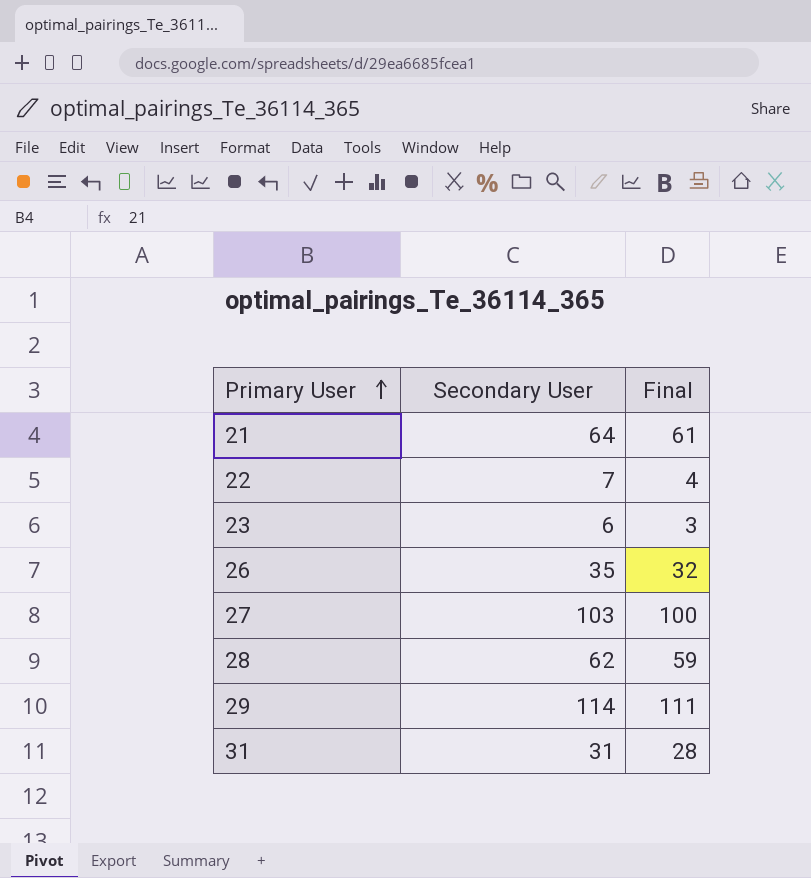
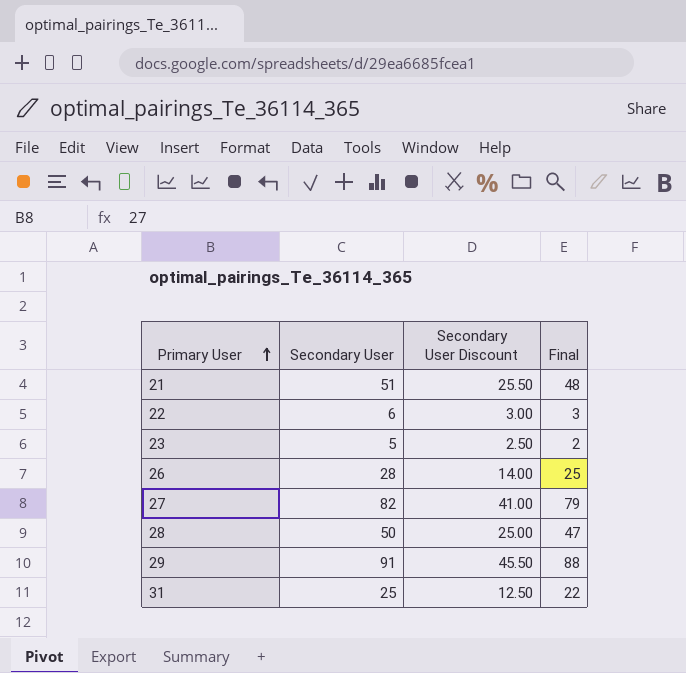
column Secondary User Discount | formula: none -> [Secondary User] * 0.5
21 | Secondary User: 64 -> 51
21 | Final: 61 -> 48
22 | Secondary User: 7 -> 6
22 | Final: 4 -> 3
23 | Secondary User: 6 -> 5
23 | Final: 3 -> 2
26 | Secondary User: 35 -> 28
26 | Final: 32 -> 25
27 | Secondary User: 103 -> 82
27 | Final: 100 -> 79
28 | Secondary User: 62 -> 50
28 | Final: 59 -> 47
29 | Secondary User: 114 -> 91
29 | Final: 111 -> 88
31 | Secondary User: 31 -> 25
31 | Final: 28 -> 22

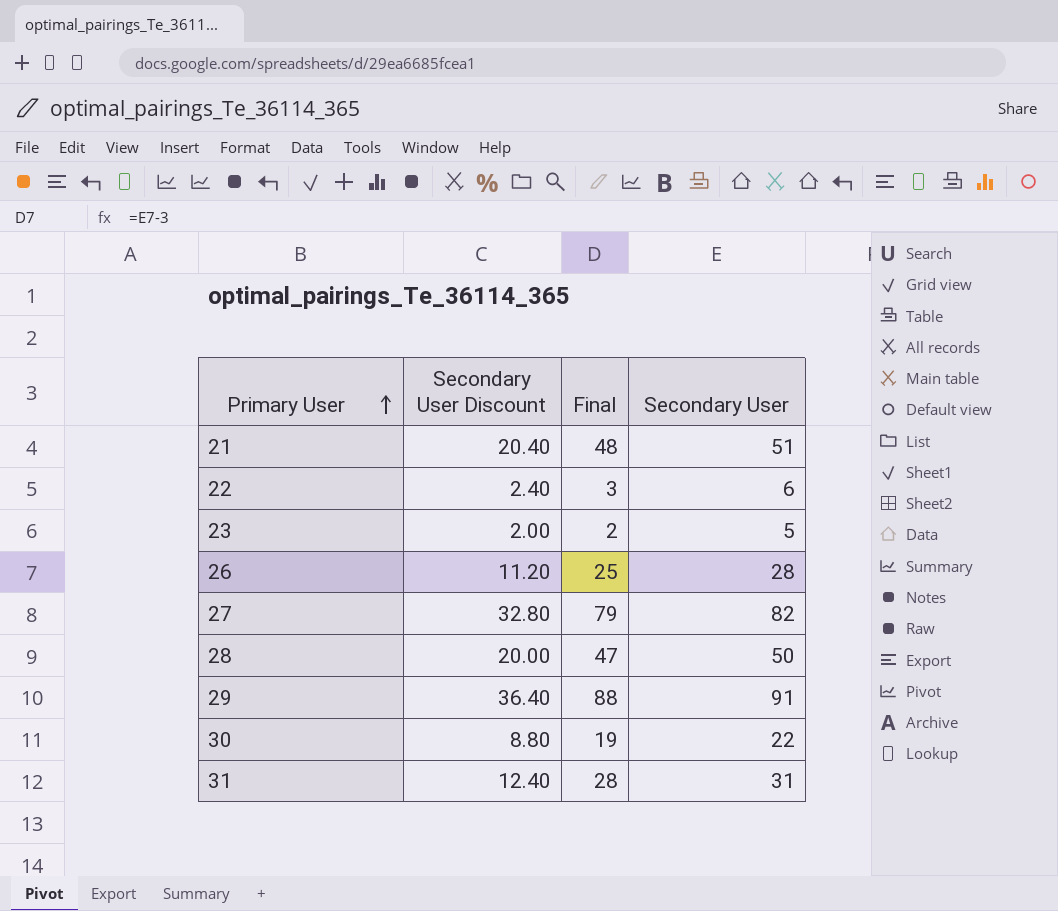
column Secondary User Discount | formula: [Secondary User] * 0.5 -> [Secondary User] * 0.4
column Secondary User | position: 2 -> 4
row 30: none -> 8.80 | 19 | 22
31 | Final: 22 -> 28
31 | Secondary User: 25 -> 31

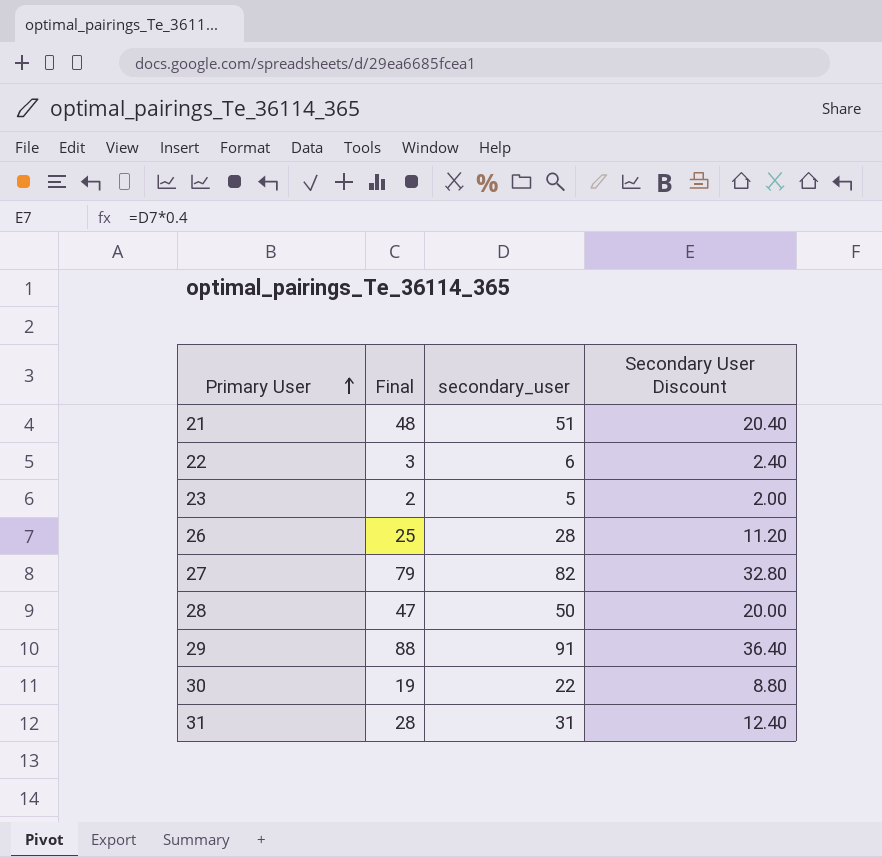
column name: Secondary User -> secondary_user
column Secondary User Discount | position: 2 -> 4

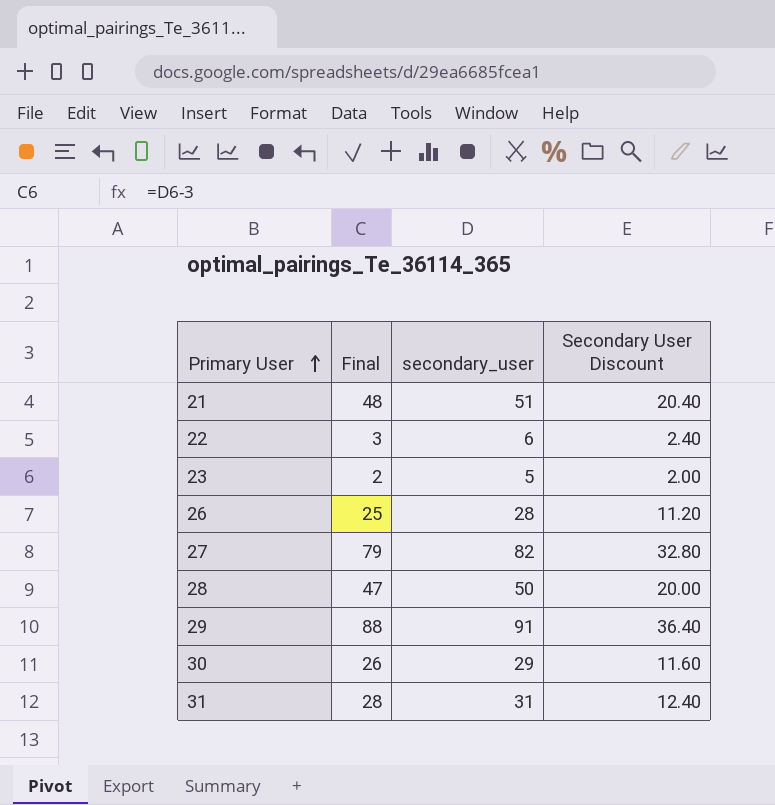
30 | Final: 19 -> 26
30 | secondary_user: 22 -> 29
30 | Secondary User Discount: 8.80 -> 11.60

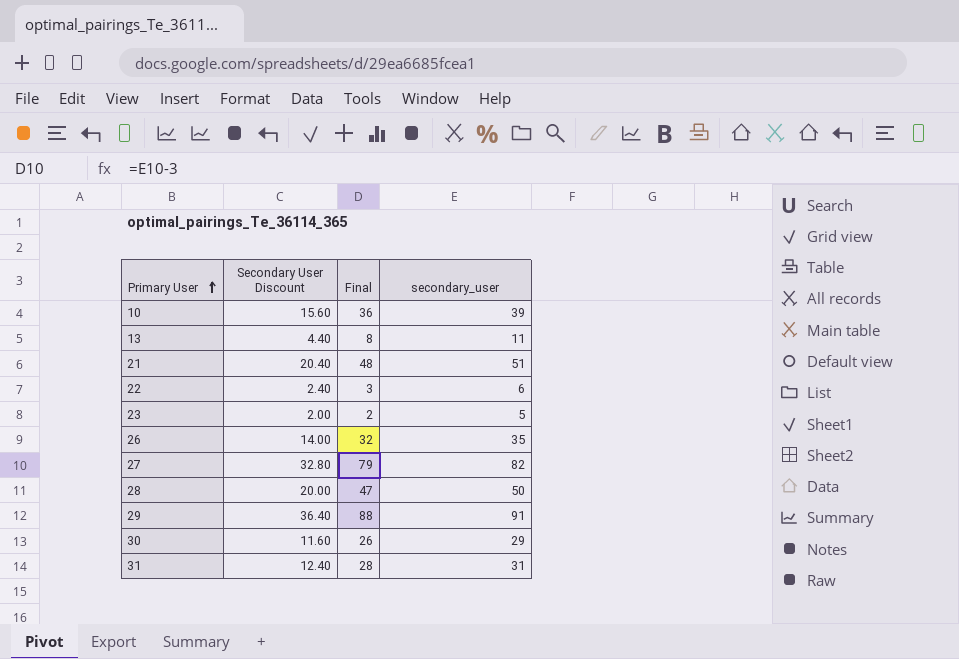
column Secondary User Discount | position: 4 -> 2
row 10: none -> 15.60 | 36 | 39
row 13: none -> 4.40 | 8 | 11
26 | Secondary User Discount: 11.20 -> 14.00
26 | Final: 25 -> 32
26 | secondary_user: 28 -> 35

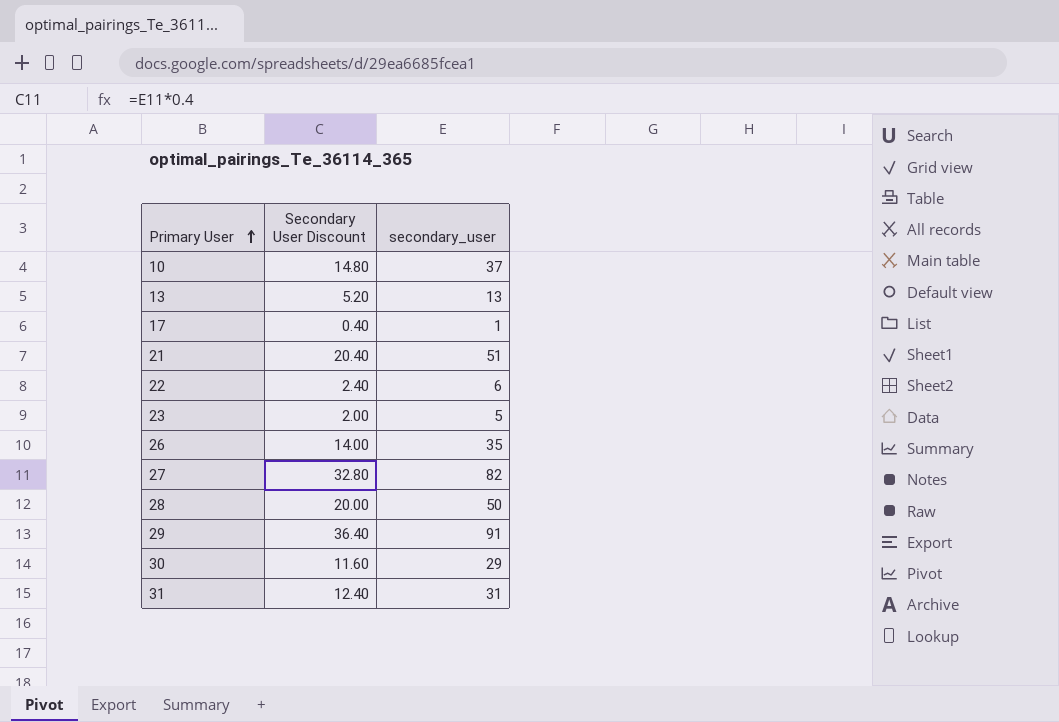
column Final | formula: [secondary_user] - 3 -> none
10 | Secondary User Discount: 15.60 -> 14.80
10 | secondary_user: 39 -> 37
13 | Secondary User Discount: 4.40 -> 5.20
13 | secondary_user: 11 -> 13
row 17: none -> 0.40 | 1

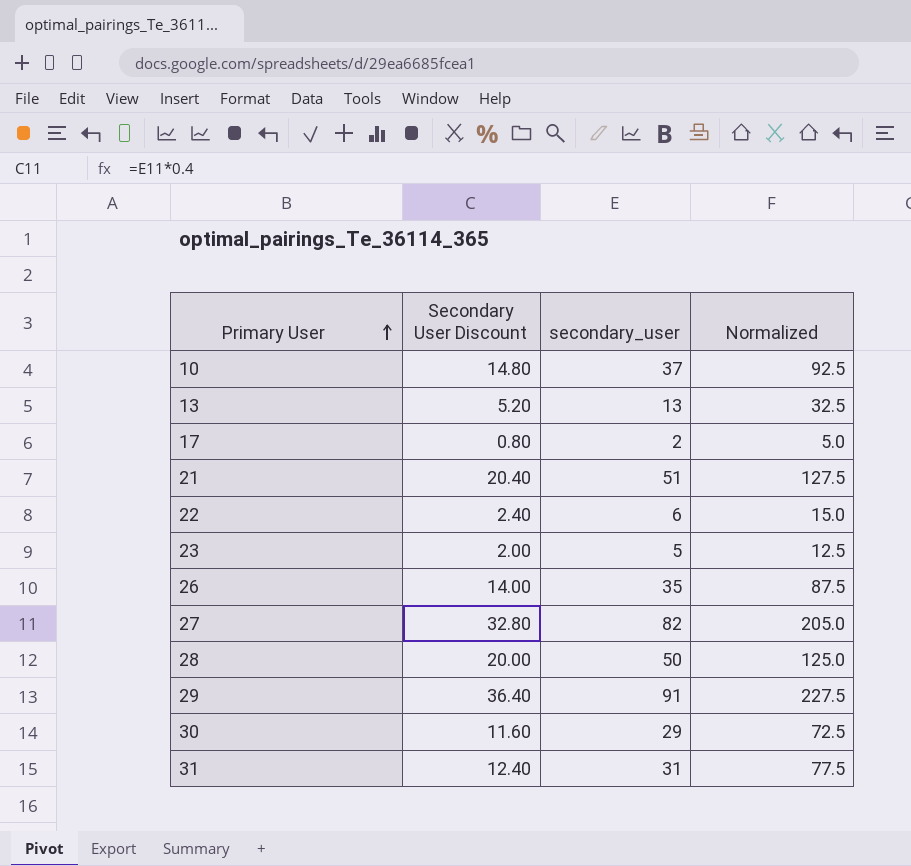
column Normalized | formula: none -> [secondary_user] * 2.5
17 | Secondary User Discount: 0.40 -> 0.80
17 | secondary_user: 1 -> 2

